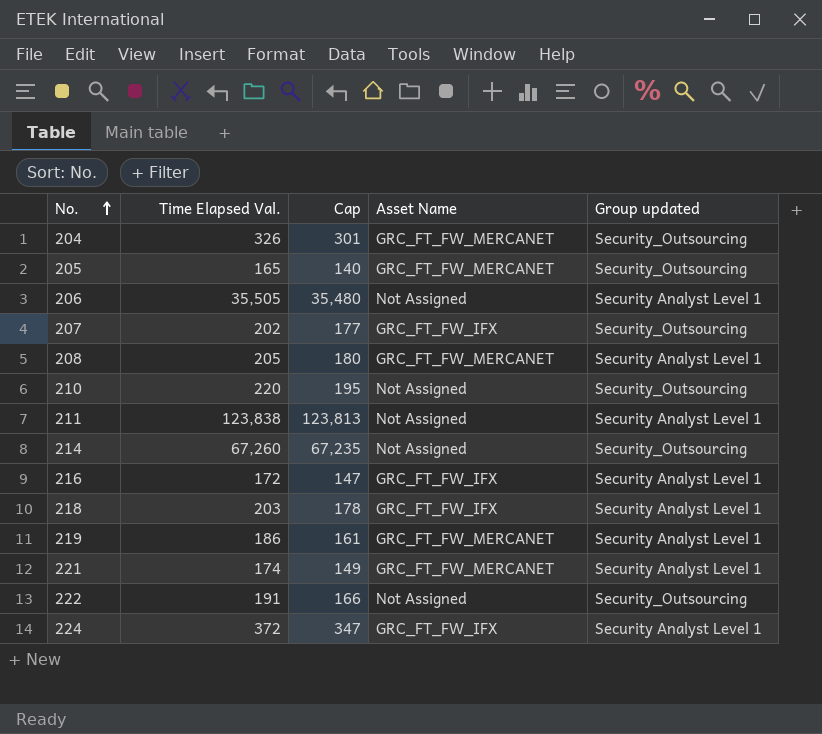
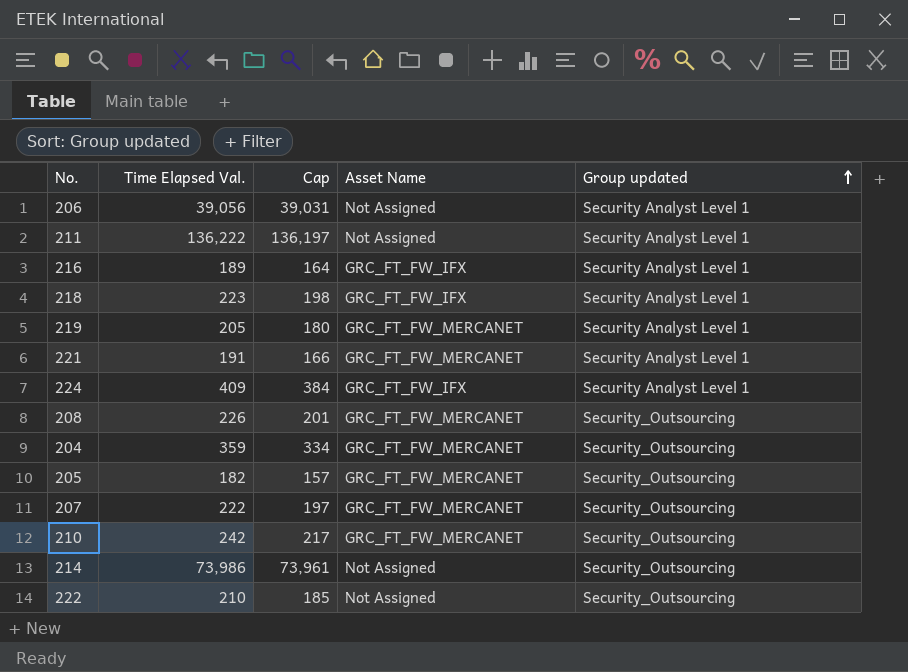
row order: No. ascending -> Group updated ascending
206 | Time Elapsed Val.: 35,505 -> 39,056
206 | Cap: 35,480 -> 39,031
211 | Time Elapsed Val.: 123,838 -> 136,222
211 | Cap: 123,813 -> 136,197
216 | Time Elapsed Val.: 172 -> 189
216 | Cap: 147 -> 164
218 | Time Elapsed Val.: 203 -> 223
218 | Cap: 178 -> 198
219 | Time Elapsed Val.: 186 -> 205
219 | Cap: 161 -> 180
221 | Time Elapsed Val.: 174 -> 191
221 | Cap: 149 -> 166
224 | Time Elapsed Val.: 372 -> 409
224 | Cap: 347 -> 384
208 | Time Elapsed Val.: 205 -> 226
208 | Cap: 180 -> 201
208 | Group updated: Security Analyst Level 1 -> Security_Outsourcing
204 | Time Elapsed Val.: 326 -> 359
204 | Cap: 301 -> 334
205 | Time Elapsed Val.: 165 -> 182
205 | Cap: 140 -> 157
207 | Time Elapsed Val.: 202 -> 222
207 | Cap: 177 -> 197
207 | Asset Name: GRC_FT_FW_IFX -> GRC_FT_FW_MERCANET
210 | Time Elapsed Val.: 220 -> 242
210 | Cap: 195 -> 217
210 | Asset Name: Not Assigned -> GRC_FT_FW_MERCANET
214 | Time Elapsed Val.: 67,260 -> 73,986
214 | Cap: 67,235 -> 73,961
222 | Time Elapsed Val.: 191 -> 210
222 | Cap: 166 -> 185

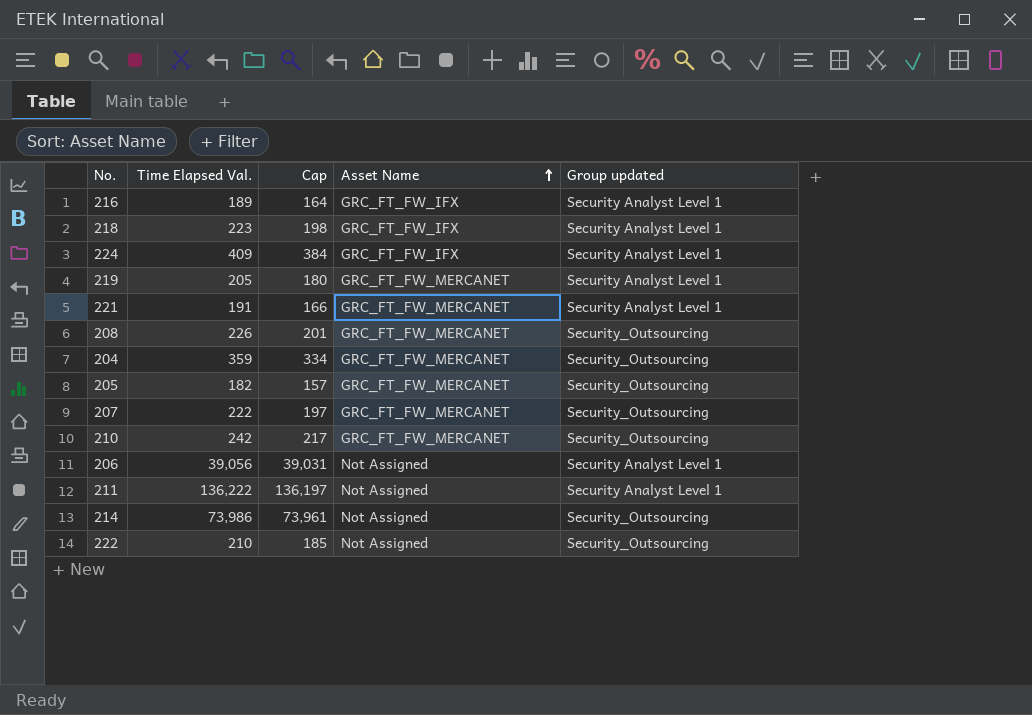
row order: Group updated ascending -> Asset Name ascending

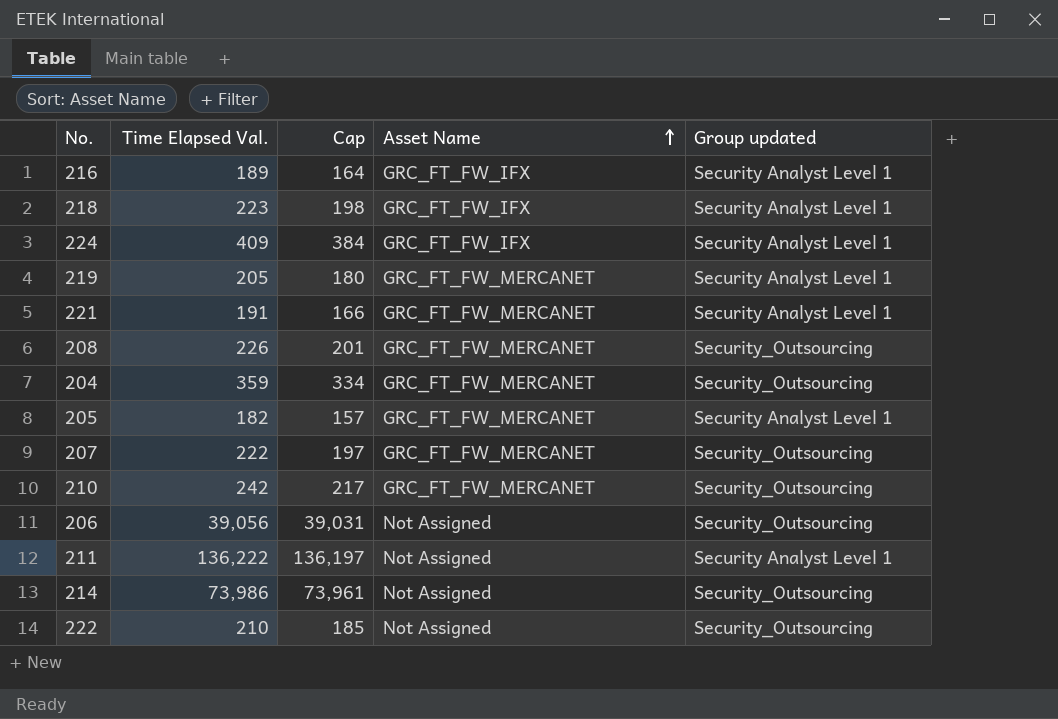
205 | Group updated: Security_Outsourcing -> Security Analyst Level 1
206 | Group updated: Security Analyst Level 1 -> Security_Outsourcing

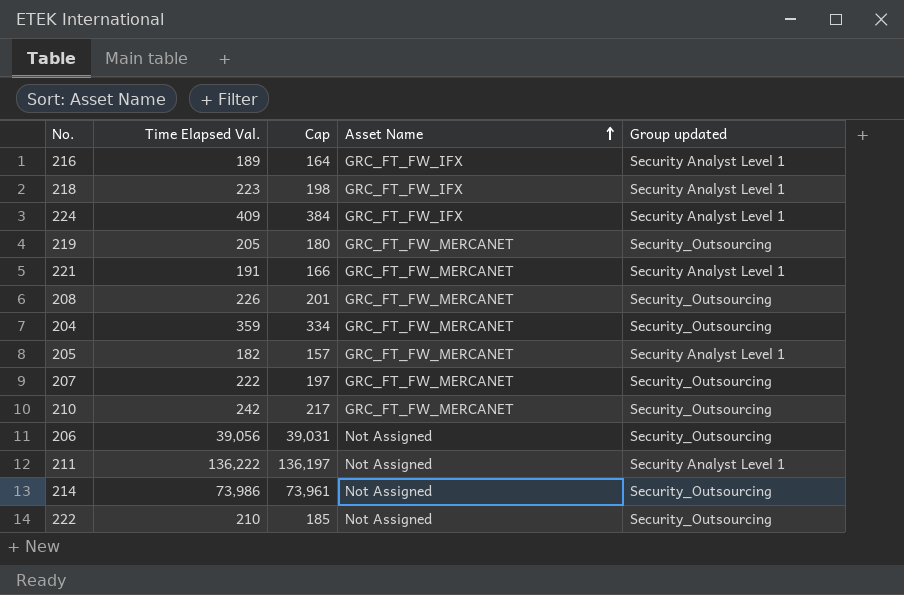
219 | Group updated: Security Analyst Level 1 -> Security_Outsourcing

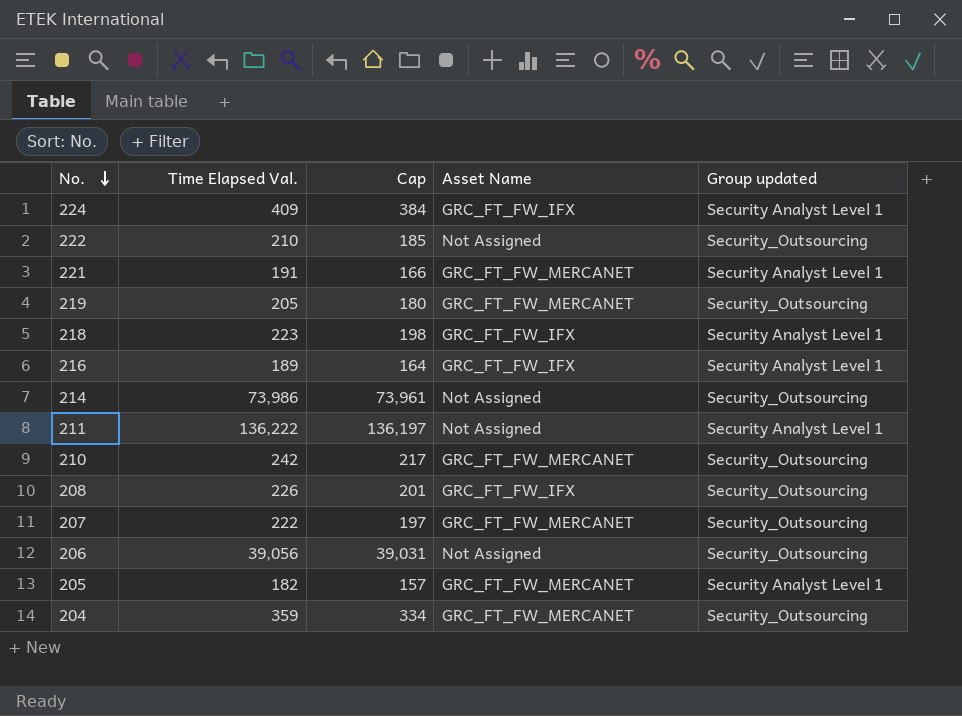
row order: Asset Name ascending -> No. descending
208 | Asset Name: GRC_FT_FW_MERCANET -> GRC_FT_FW_IFX

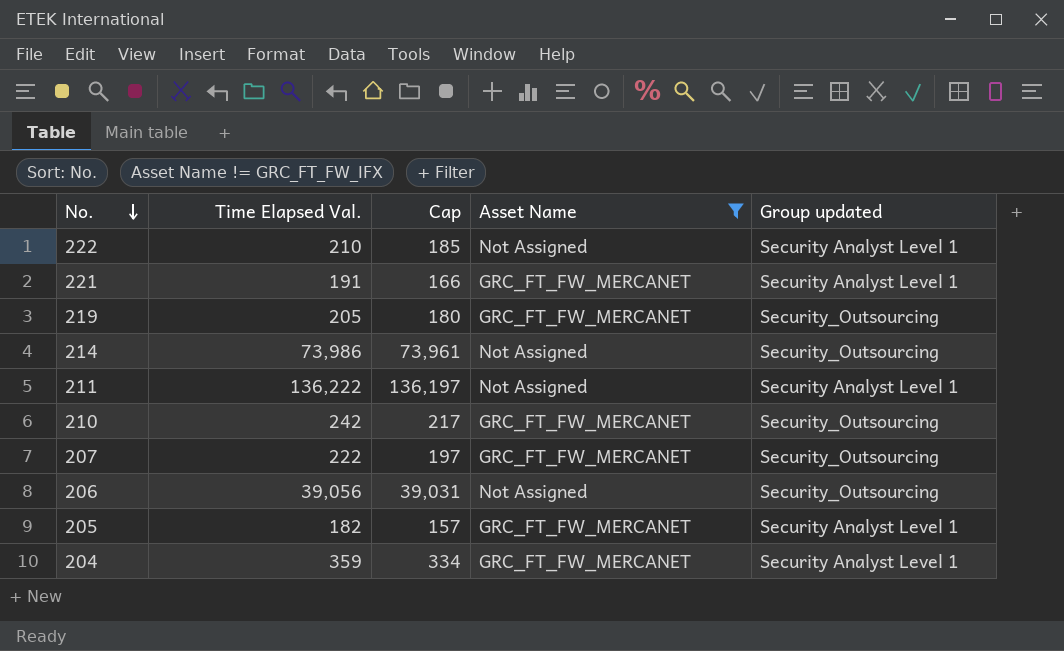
filter: none -> Asset Name != GRC_FT_FW_IFX
222 | Group updated: Security_Outsourcing -> Security Analyst Level 1
204 | Group updated: Security_Outsourcing -> Security Analyst Level 1

